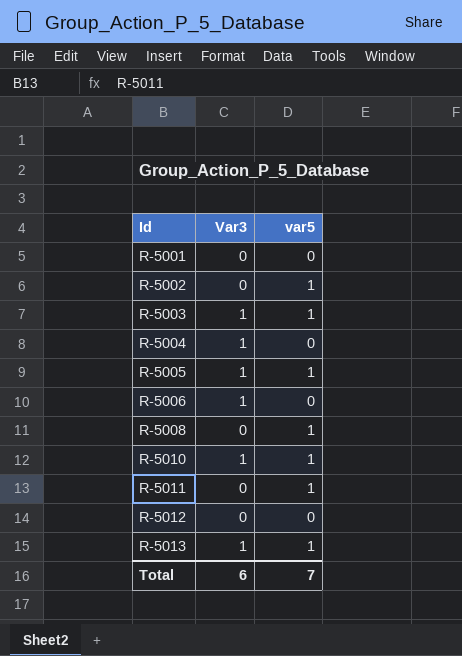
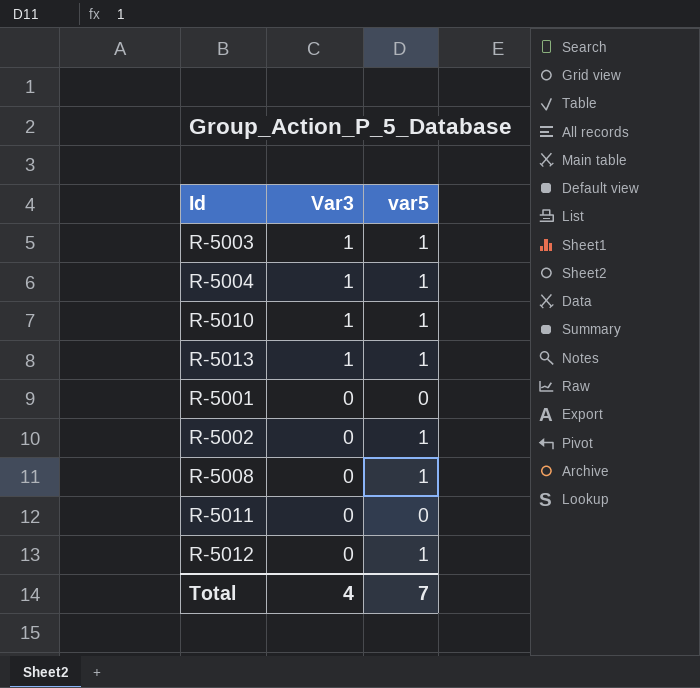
row order: Id ascending -> Var3 descending
row R-5005: 1 | 1 -> none
row R-5006: 1 | 0 -> none
R-5004 | var5: 0 -> 1
R-5011 | var5: 1 -> 0
R-5012 | var5: 0 -> 1
Total | Var3: 6 -> 4

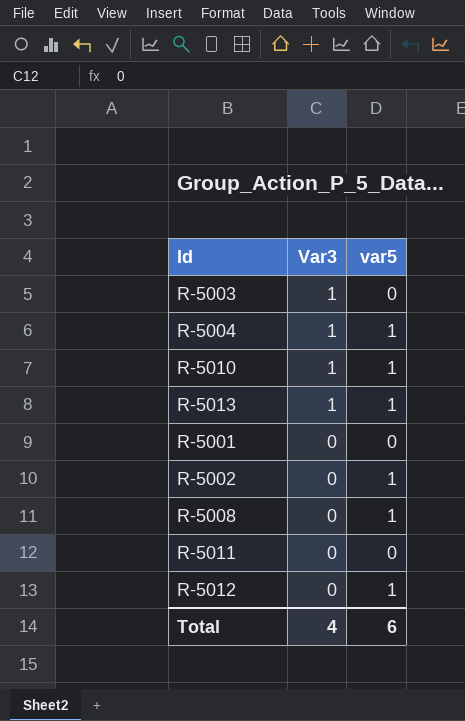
R-5003 | var5: 1 -> 0
Total | var5: 7 -> 6

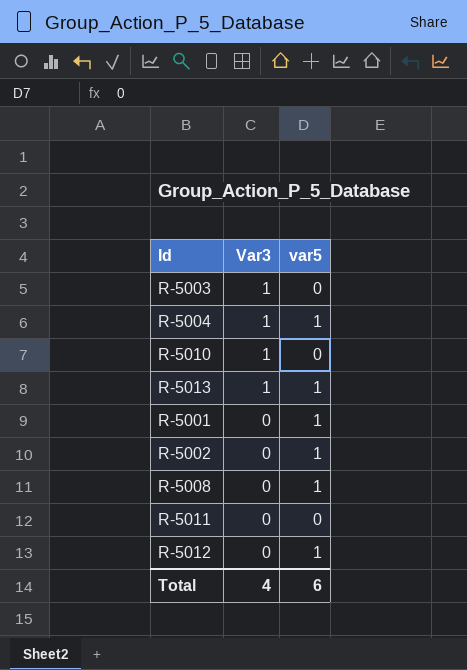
R-5010 | var5: 1 -> 0
R-5001 | var5: 0 -> 1

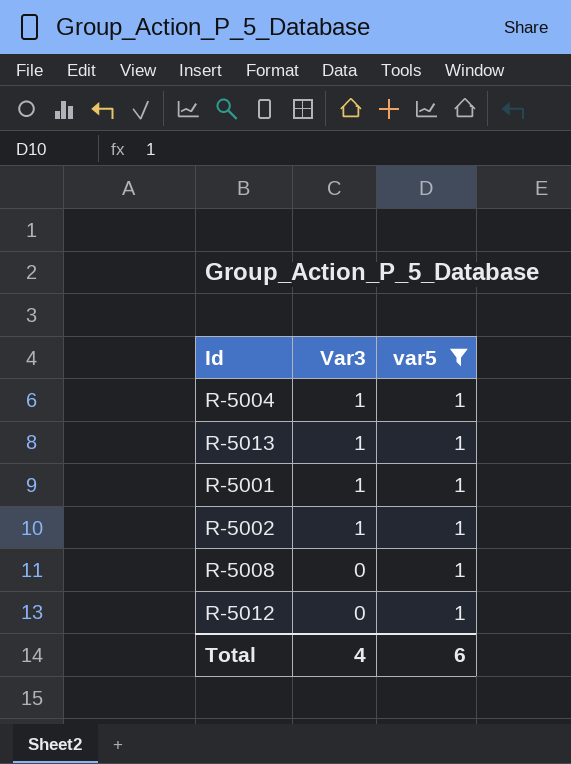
filter: none -> var5 = 1
R-5001 | Var3: 0 -> 1
R-5002 | Var3: 0 -> 1

